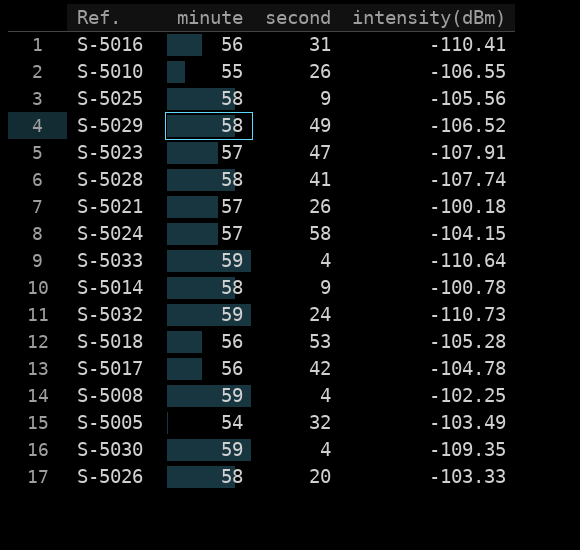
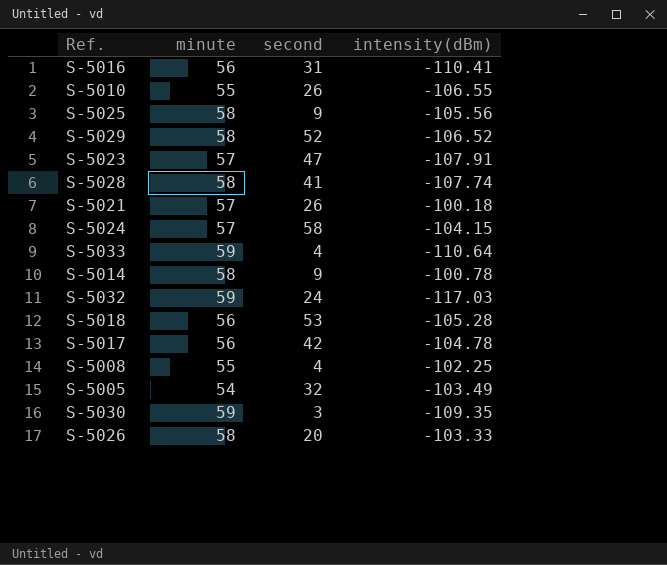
S-5029 | second: 49 -> 52
S-5032 | intensity(dBm): -110.73 -> -117.03
S-5008 | minute: 59 -> 55
S-5030 | second: 4 -> 3

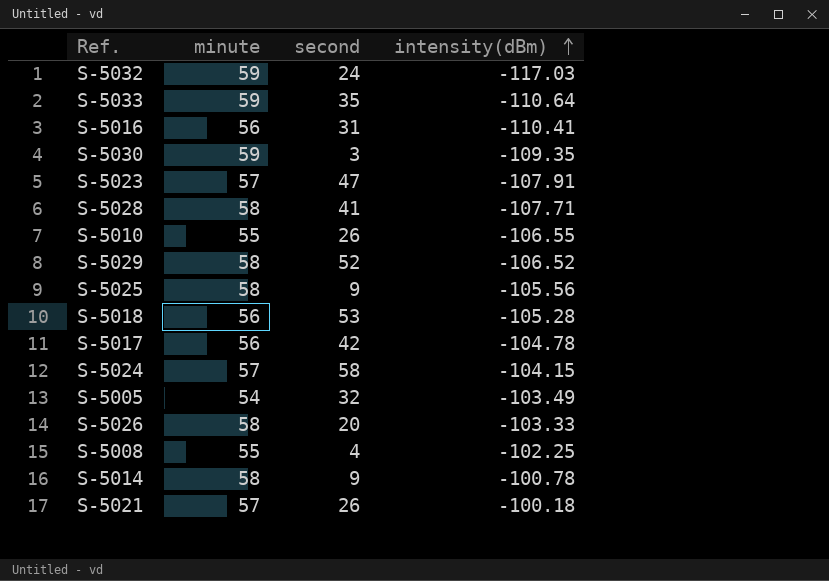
row order: none -> intensity(dBm) ascending
S-5033 | second: 4 -> 35
S-5028 | intensity(dBm): -107.74 -> -107.71

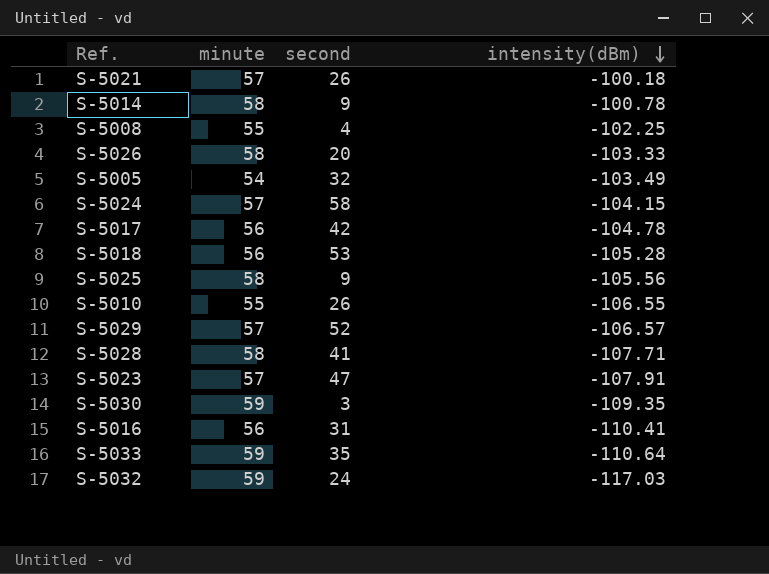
row order: intensity(dBm) ascending -> intensity(dBm) descending
S-5029 | minute: 58 -> 57
S-5029 | intensity(dBm): -106.52 -> -106.57

